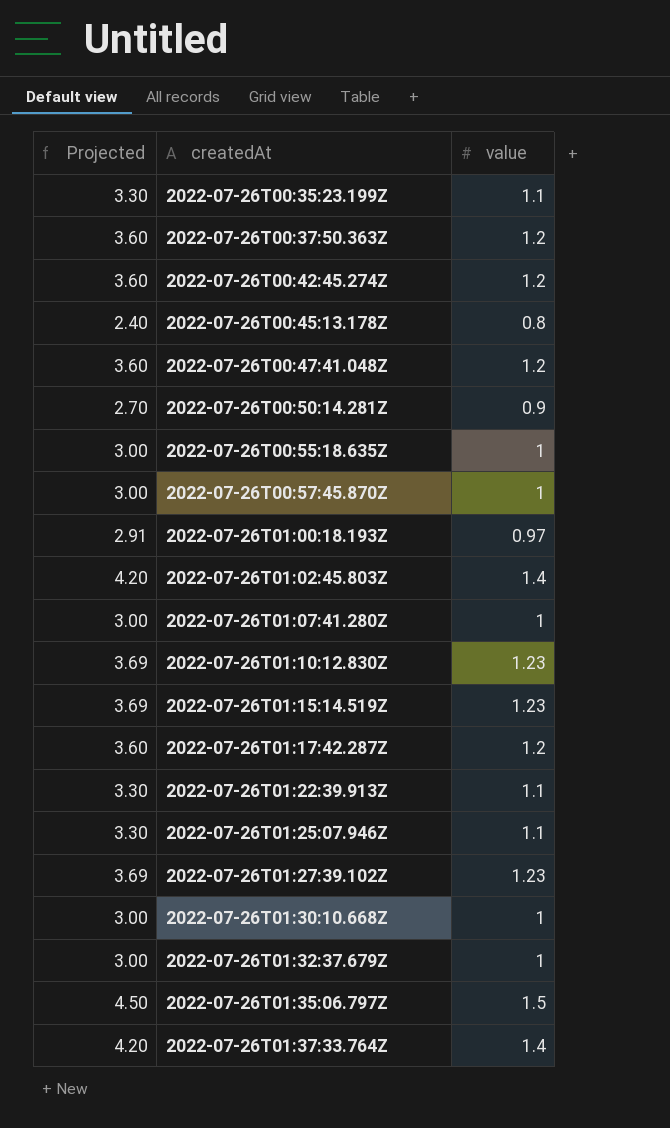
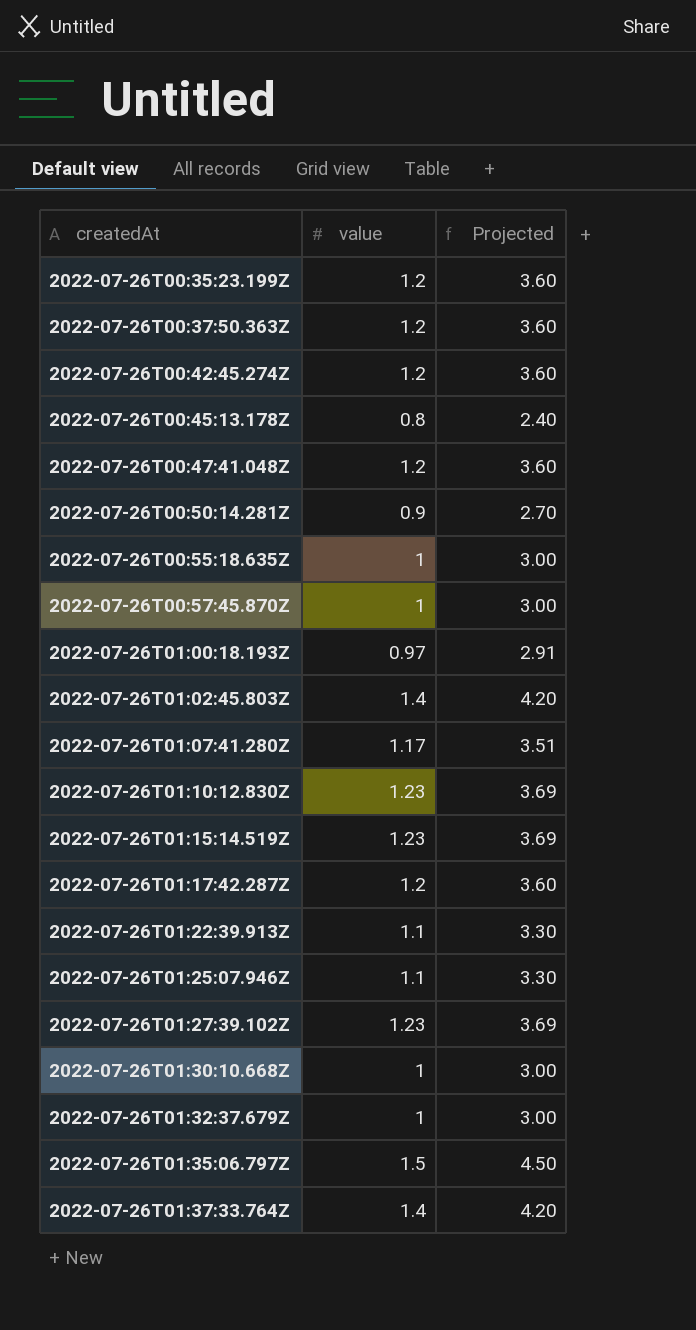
column Projected | position: 1 -> 3
2022-07-26T00:35:23.199Z | value: 1.1 -> 1.2
2022-07-26T00:35:23.199Z | Projected: 3.30 -> 3.60
2022-07-26T01:07:41.280Z | value: 1 -> 1.17
2022-07-26T01:07:41.280Z | Projected: 3.00 -> 3.51

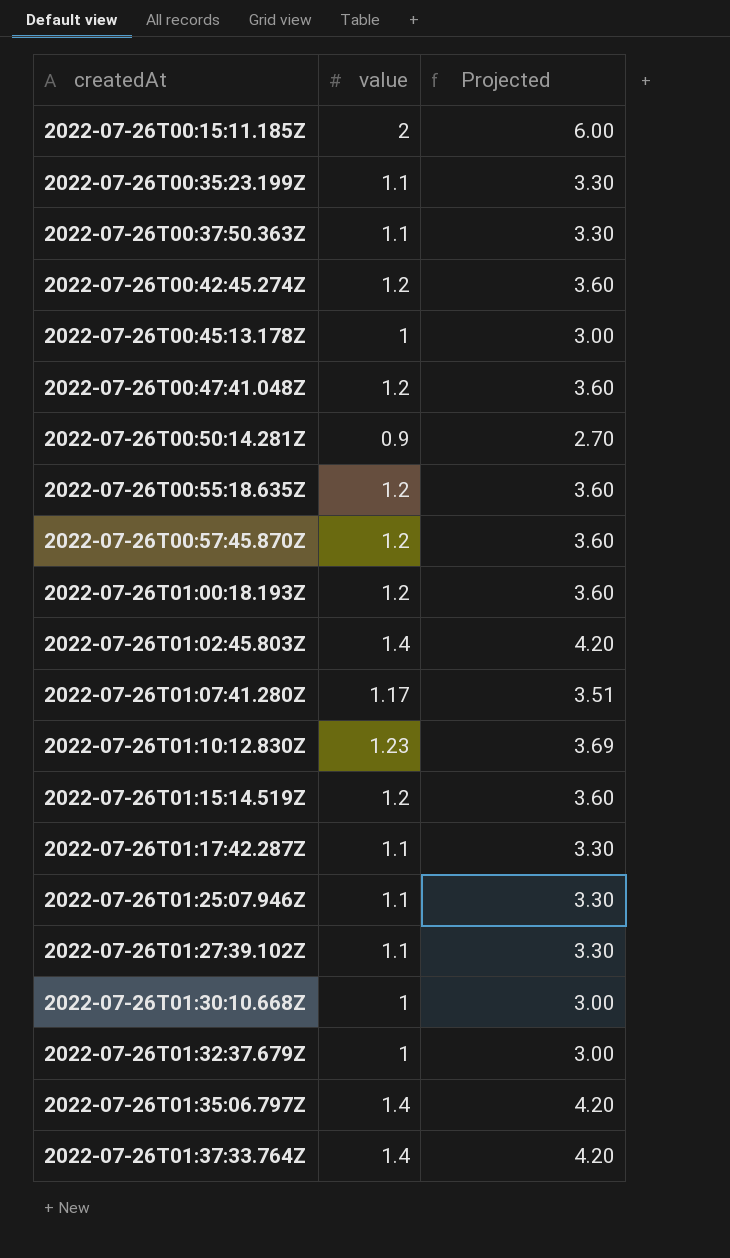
row 2022-07-26T01:22:39.913Z: 1.1 | 3.30 -> none
row 2022-07-26T00:15:11.185Z: none -> 2 | 6.00
2022-07-26T00:35:23.199Z | value: 1.2 -> 1.1
2022-07-26T00:35:23.199Z | Projected: 3.60 -> 3.30
2022-07-26T00:37:50.363Z | value: 1.2 -> 1.1
2022-07-26T00:37:50.363Z | Projected: 3.60 -> 3.30
2022-07-26T00:45:13.178Z | value: 0.8 -> 1
2022-07-26T00:45:13.178Z | Projected: 2.40 -> 3.00
2022-07-26T00:55:18.635Z | value: 1 -> 1.2
2022-07-26T00:55:18.635Z | Projected: 3.00 -> 3.60
2022-07-26T00:57:45.870Z | value: 1 -> 1.2
2022-07-26T00:57:45.870Z | Projected: 3.00 -> 3.60
2022-07-26T01:00:18.193Z | value: 0.97 -> 1.2
2022-07-26T01:00:18.193Z | Projected: 2.91 -> 3.60
2022-07-26T01:15:14.519Z | value: 1.23 -> 1.2
2022-07-26T01:15:14.519Z | Projected: 3.69 -> 3.60
2022-07-26T01:17:42.287Z | value: 1.2 -> 1.1
2022-07-26T01:17:42.287Z | Projected: 3.60 -> 3.30
2022-07-26T01:27:39.102Z | value: 1.23 -> 1.1
2022-07-26T01:27:39.102Z | Projected: 3.69 -> 3.30
2022-07-26T01:35:06.797Z | value: 1.5 -> 1.4
2022-07-26T01:35:06.797Z | Projected: 4.50 -> 4.20

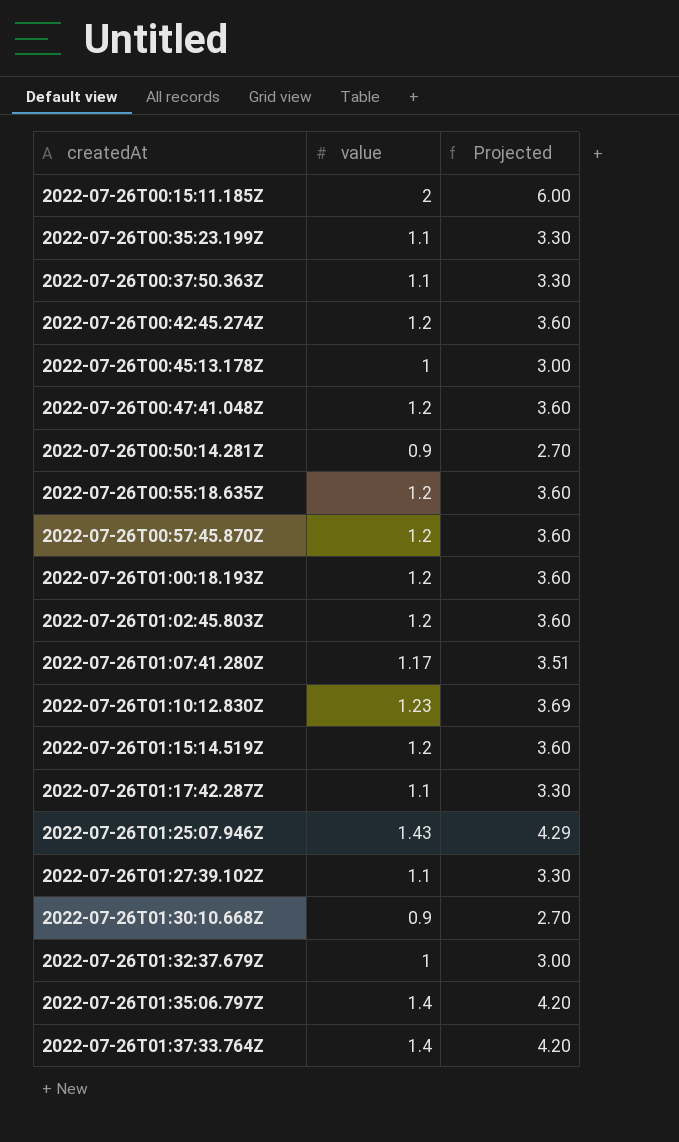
2022-07-26T01:02:45.803Z | value: 1.4 -> 1.2
2022-07-26T01:02:45.803Z | Projected: 4.20 -> 3.60
2022-07-26T01:25:07.946Z | value: 1.1 -> 1.43
2022-07-26T01:25:07.946Z | Projected: 3.30 -> 4.29
2022-07-26T01:30:10.668Z | value: 1 -> 0.9
2022-07-26T01:30:10.668Z | Projected: 3.00 -> 2.70

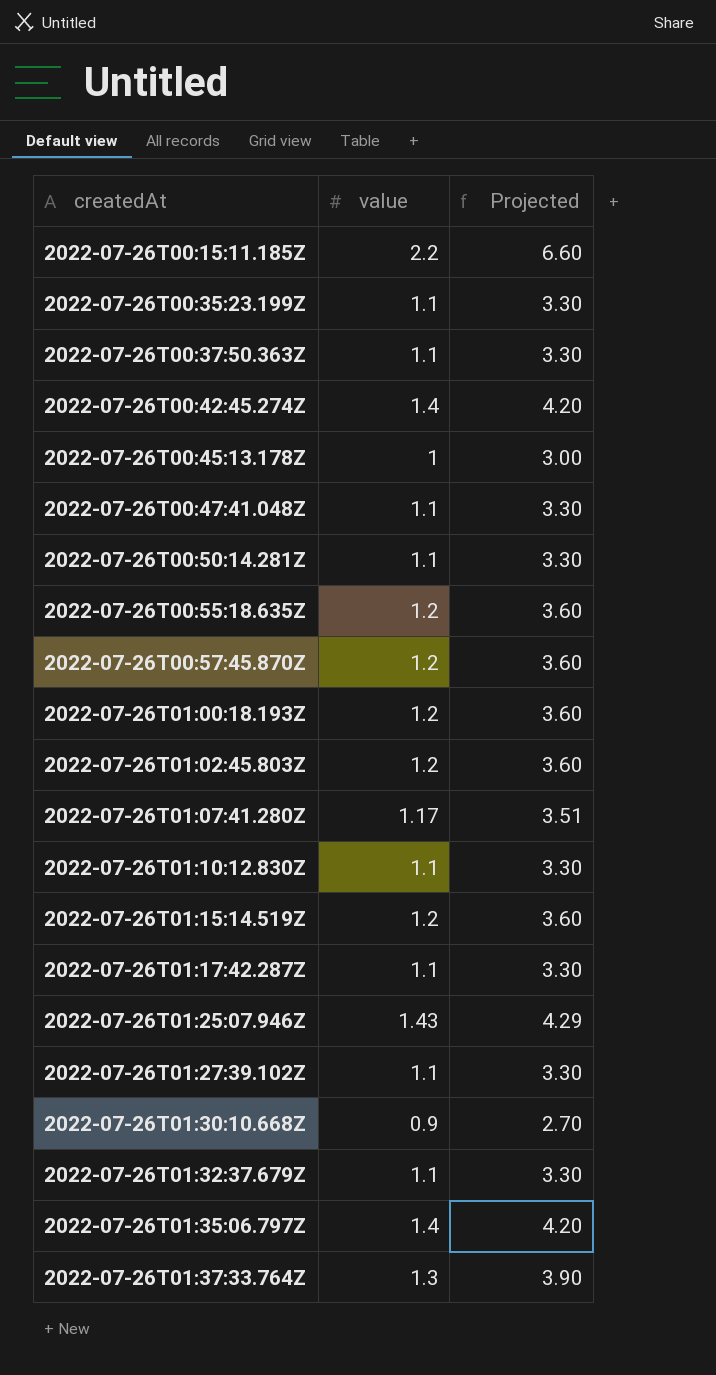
2022-07-26T00:15:11.185Z | value: 2 -> 2.2
2022-07-26T00:15:11.185Z | Projected: 6.00 -> 6.60
2022-07-26T00:42:45.274Z | value: 1.2 -> 1.4
2022-07-26T00:42:45.274Z | Projected: 3.60 -> 4.20
2022-07-26T00:47:41.048Z | value: 1.2 -> 1.1
2022-07-26T00:47:41.048Z | Projected: 3.60 -> 3.30
2022-07-26T00:50:14.281Z | value: 0.9 -> 1.1
2022-07-26T00:50:14.281Z | Projected: 2.70 -> 3.30
2022-07-26T01:10:12.830Z | value: 1.23 -> 1.1
2022-07-26T01:10:12.830Z | Projected: 3.69 -> 3.30
2022-07-26T01:32:37.679Z | value: 1 -> 1.1
2022-07-26T01:32:37.679Z | Projected: 3.00 -> 3.30
2022-07-26T01:37:33.764Z | value: 1.4 -> 1.3
2022-07-26T01:37:33.764Z | Projected: 4.20 -> 3.90

